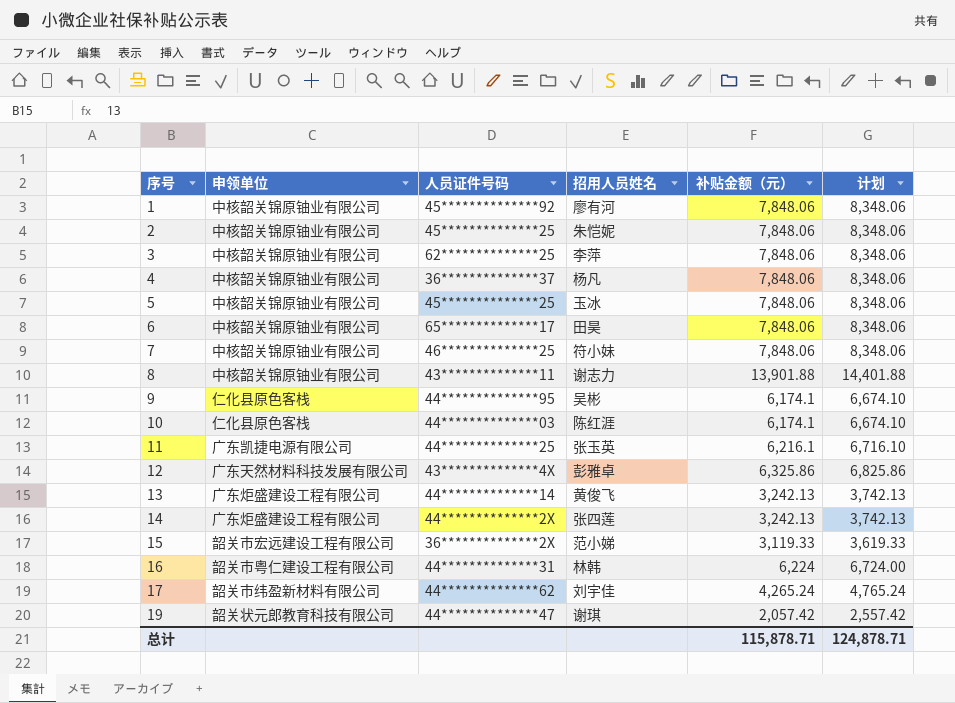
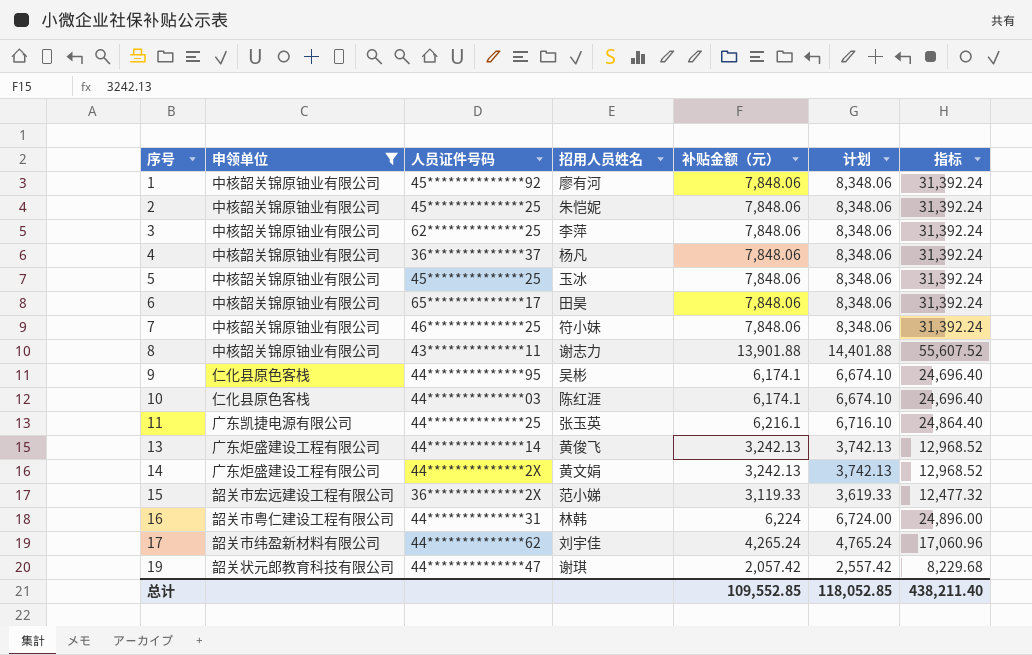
filter: none -> 申领单位 != 广东天然材料科技发展有限公司
column 指标 | formula: none -> [补贴金额（元）] * 4
14 | 招用人员姓名: 张四莲 -> 黄文娟
总计 | 补贴金额（元）: 115,878.71 -> 109,552.85
总计 | 计划: 124,878.71 -> 118,052.85

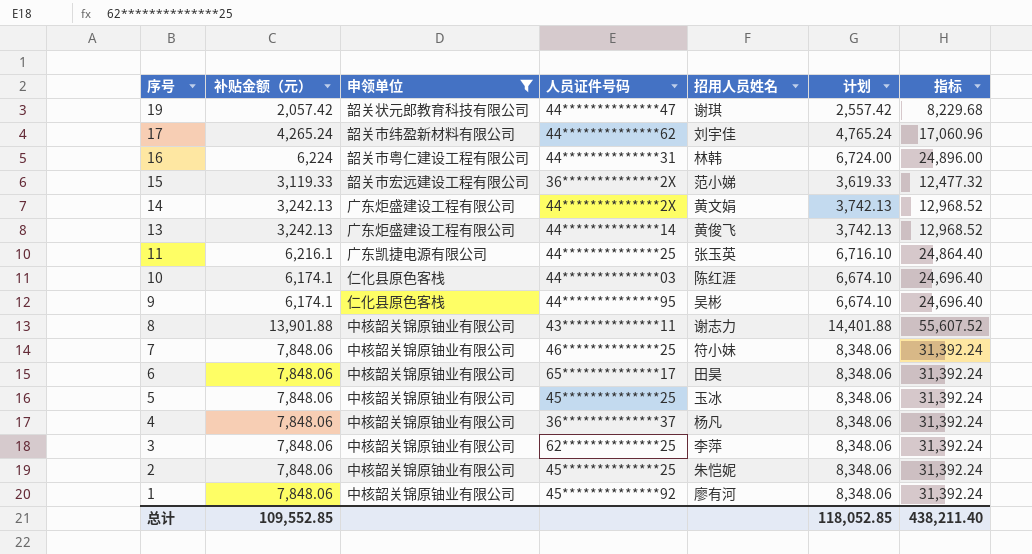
row order: 序号 ascending -> 序号 descending
column 补贴金额（元） | position: 5 -> 2

